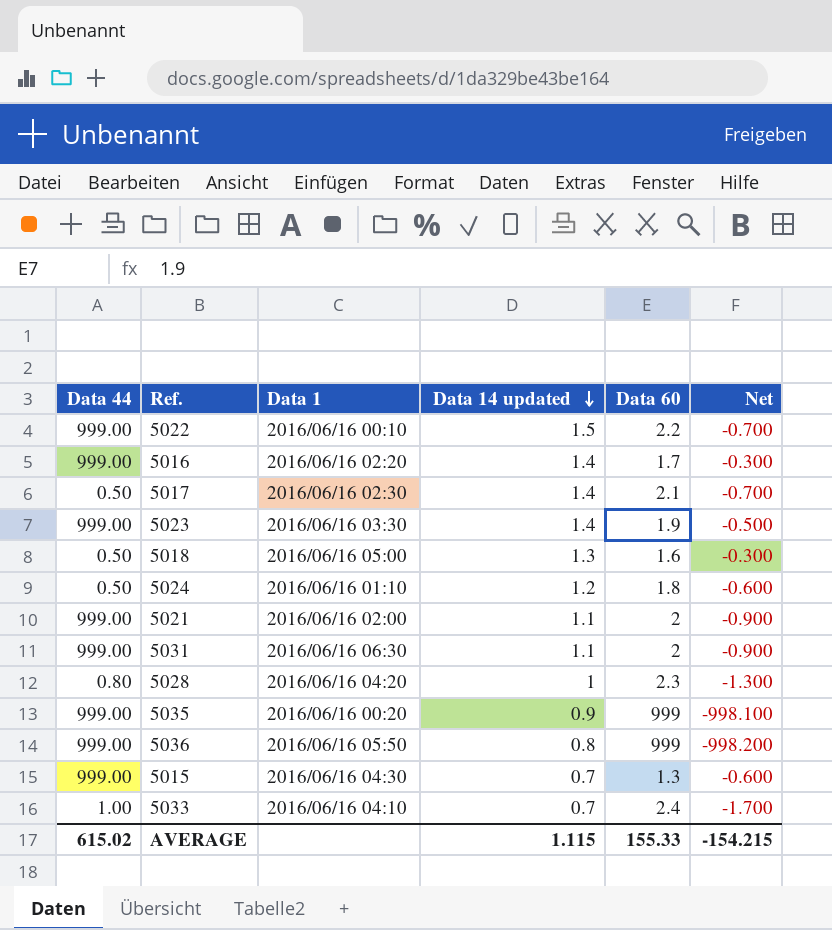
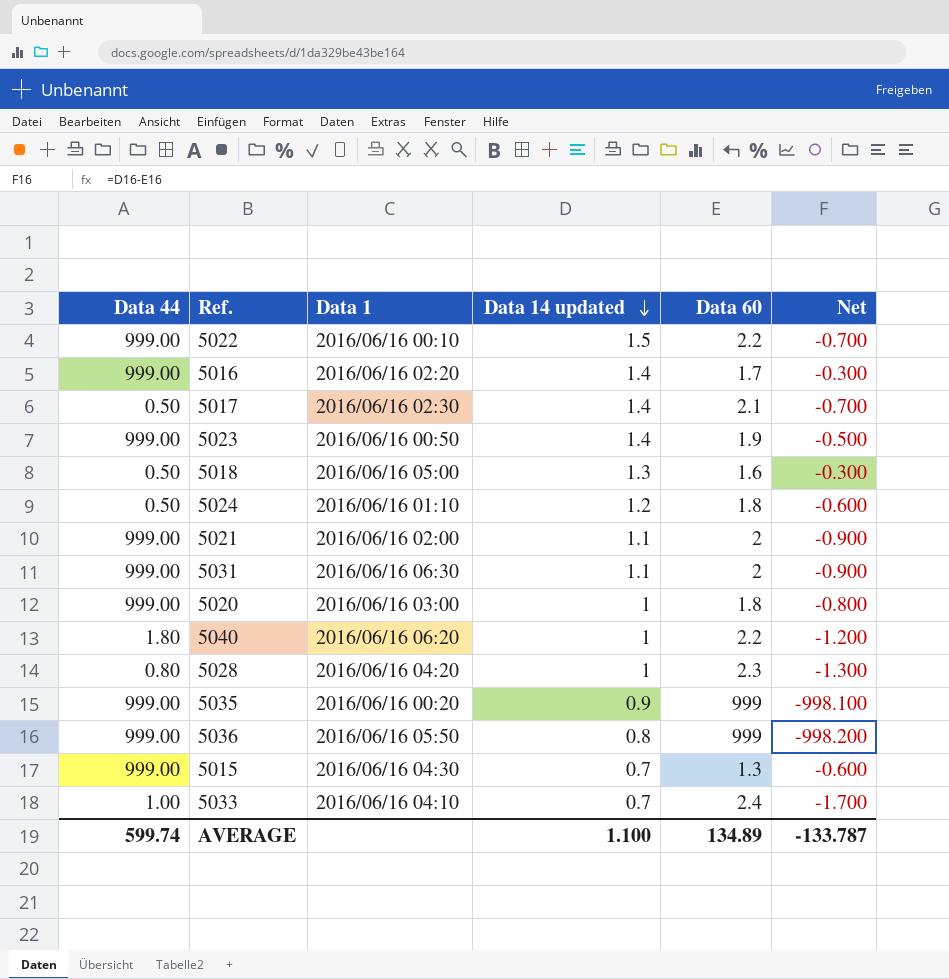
5023 | Data 1: 2016/06/16 03:30 -> 2016/06/16 00:50
row 5020: none -> 999.00 | 2016/06/16 03:00 | 1 | 1.8 | -0.800
row 5040: none -> 1.80 | 2016/06/16 06:20 | 1 | 2.2 | -1.200
AVERAGE | Data 44: 615.02 -> 599.74
AVERAGE | Data 14 updated: 1.115 -> 1.100
AVERAGE | Data 60: 155.33 -> 134.89
AVERAGE | Net: -154.215 -> -133.787

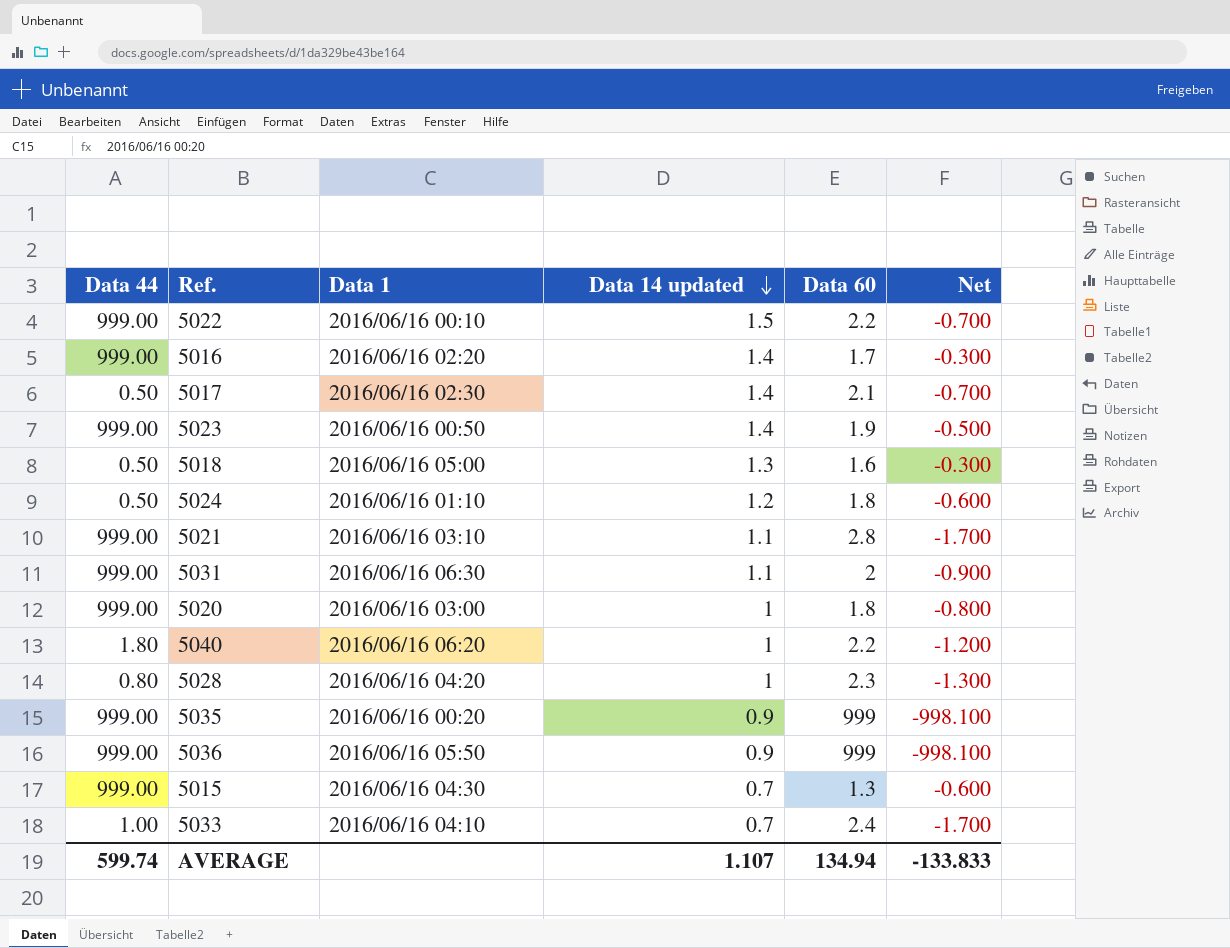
5021 | Data 1: 2016/06/16 02:00 -> 2016/06/16 03:10
5021 | Data 60: 2 -> 2.8
5021 | Net: -0.900 -> -1.700
5036 | Data 14 updated: 0.8 -> 0.9
5036 | Net: -998.200 -> -998.100
AVERAGE | Data 14 updated: 1.100 -> 1.107
AVERAGE | Data 60: 134.89 -> 134.94
AVERAGE | Net: -133.787 -> -133.833

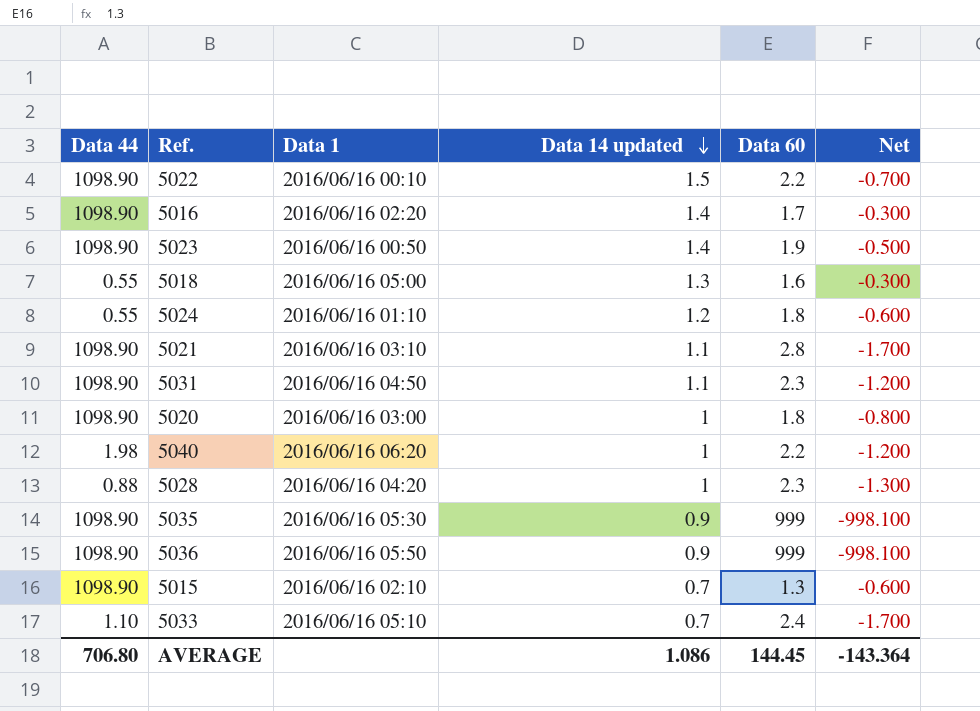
row 5017: 0.50 | 2016/06/16 02:30 | 1.4 | 2.1 | -0.700 -> none
5022 | Data 44: 999.00 -> 1098.90
5016 | Data 44: 999.00 -> 1098.90
5023 | Data 44: 999.00 -> 1098.90
5018 | Data 44: 0.50 -> 0.55
5024 | Data 44: 0.50 -> 0.55
5021 | Data 44: 999.00 -> 1098.90
5031 | Data 44: 999.00 -> 1098.90
5031 | Data 1: 2016/06/16 06:30 -> 2016/06/16 04:50
5031 | Data 60: 2 -> 2.3
5031 | Net: -0.900 -> -1.200
5020 | Data 44: 999.00 -> 1098.90
5040 | Data 44: 1.80 -> 1.98
5028 | Data 44: 0.80 -> 0.88
5035 | Data 44: 999.00 -> 1098.90
5035 | Data 1: 2016/06/16 00:20 -> 2016/06/16 05:30
5036 | Data 44: 999.00 -> 1098.90
5015 | Data 44: 999.00 -> 1098.90
5015 | Data 1: 2016/06/16 04:30 -> 2016/06/16 02:10
5033 | Data 44: 1.00 -> 1.10
5033 | Data 1: 2016/06/16 04:10 -> 2016/06/16 05:10
AVERAGE | Data 44: 599.74 -> 706.80
AVERAGE | Data 14 updated: 1.107 -> 1.086
AVERAGE | Data 60: 134.94 -> 144.45
AVERAGE | Net: -133.833 -> -143.364

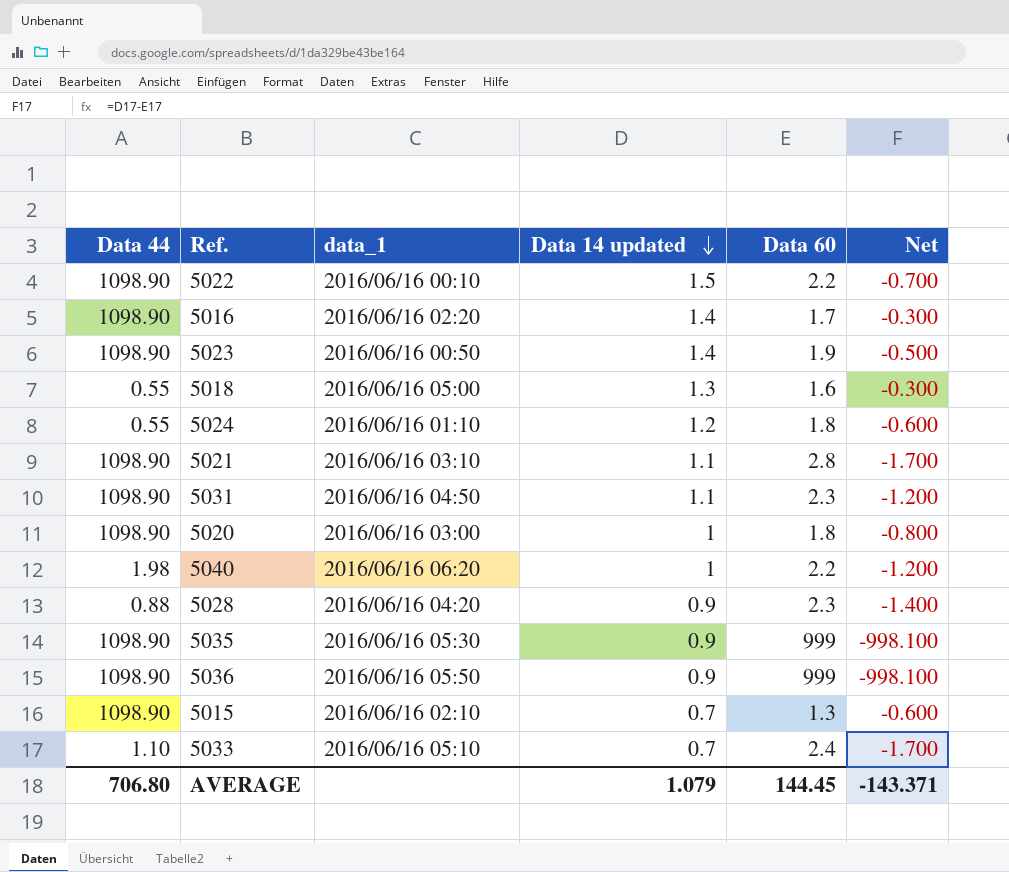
column name: Data 1 -> data_1
5028 | Data 14 updated: 1 -> 0.9
5028 | Net: -1.300 -> -1.400
AVERAGE | Data 14 updated: 1.086 -> 1.079
AVERAGE | Net: -143.364 -> -143.371

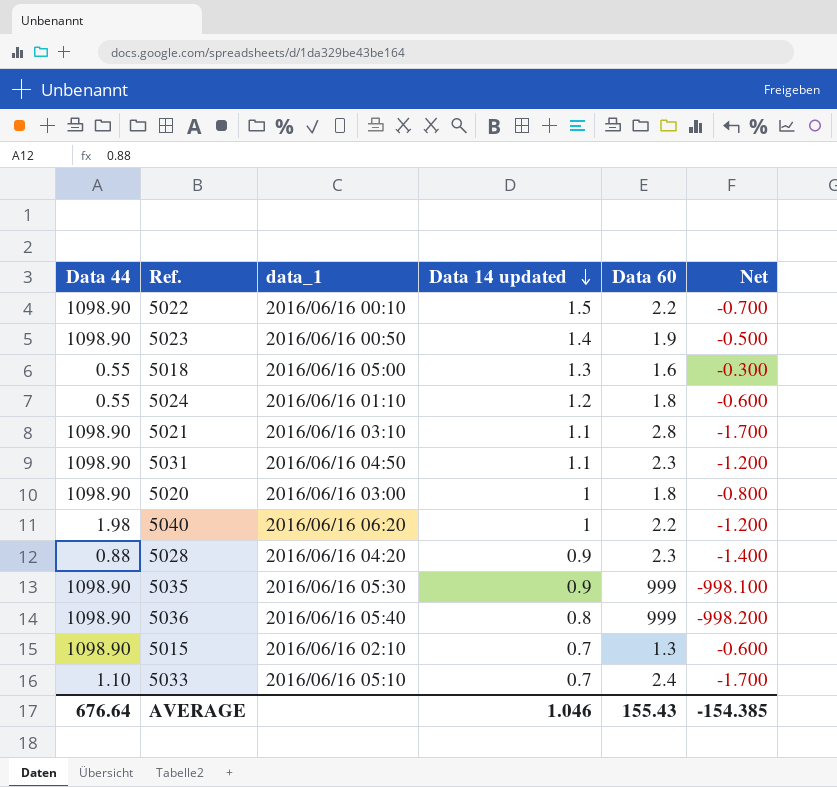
row 5016: 1098.90 | 2016/06/16 02:20 | 1.4 | 1.7 | -0.300 -> none
5036 | data_1: 2016/06/16 05:50 -> 2016/06/16 05:40
5036 | Data 14 updated: 0.9 -> 0.8
5036 | Net: -998.100 -> -998.200
AVERAGE | Data 44: 706.80 -> 676.64
AVERAGE | Data 14 updated: 1.079 -> 1.046
AVERAGE | Data 60: 144.45 -> 155.43
AVERAGE | Net: -143.371 -> -154.385

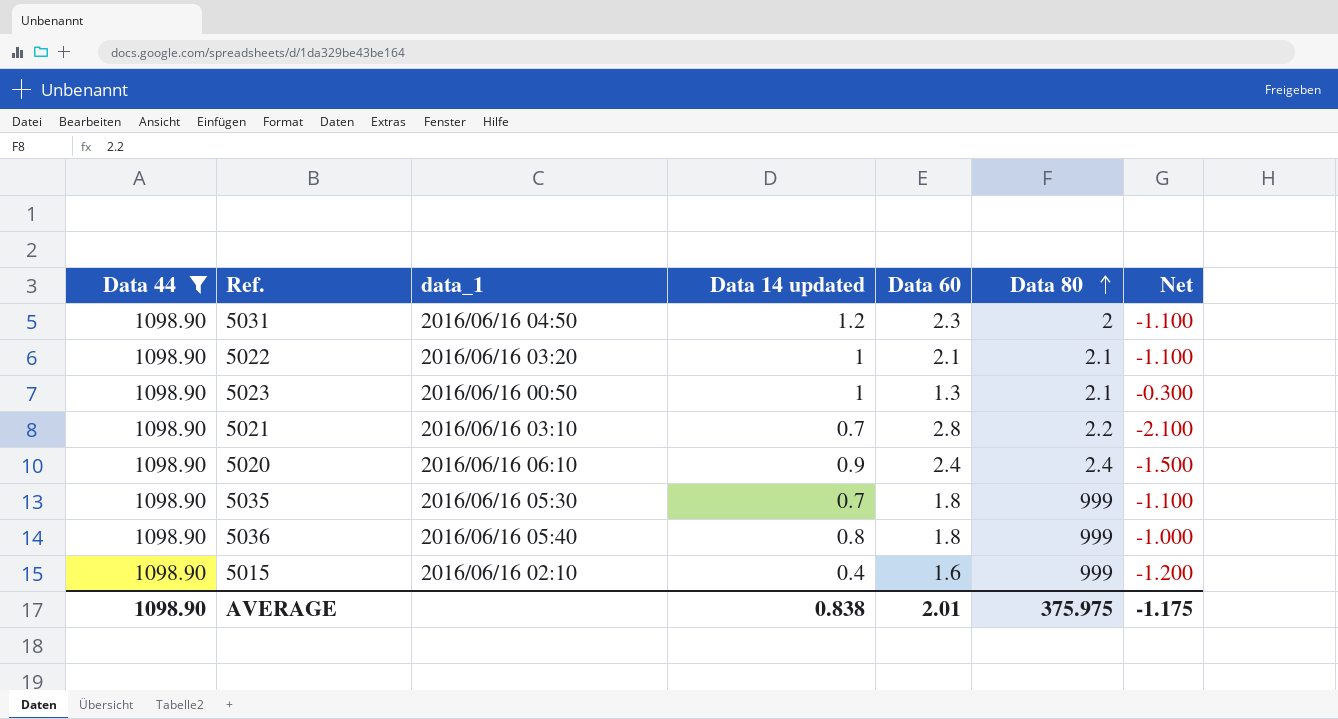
filter: none -> Data 44 = 1098.90
row order: Data 14 updated descending -> Data 80 ascending
column Data 80 | position: none -> 6
5031 | Data 14 updated: 1.1 -> 1.2
5031 | Net: -1.200 -> -1.100
5022 | data_1: 2016/06/16 00:10 -> 2016/06/16 03:20
5022 | Data 14 updated: 1.5 -> 1
5022 | Data 60: 2.2 -> 2.1
5022 | Net: -0.700 -> -1.100
5023 | Data 14 updated: 1.4 -> 1
5023 | Data 60: 1.9 -> 1.3
5023 | Net: -0.500 -> -0.300
5021 | Data 14 updated: 1.1 -> 0.7
5021 | Net: -1.700 -> -2.100
5020 | data_1: 2016/06/16 03:00 -> 2016/06/16 06:10
5020 | Data 14 updated: 1 -> 0.9
5020 | Data 60: 1.8 -> 2.4
5020 | Net: -0.800 -> -1.500
5035 | Data 14 updated: 0.9 -> 0.7
5035 | Data 60: 999 -> 1.8
5035 | Net: -998.100 -> -1.100
5036 | Data 60: 999 -> 1.8
5036 | Net: -998.200 -> -1.000
5015 | Data 14 updated: 0.7 -> 0.4
5015 | Data 60: 1.3 -> 1.6
5015 | Net: -0.600 -> -1.200
AVERAGE | Data 44: 676.64 -> 1098.90
AVERAGE | Data 14 updated: 1.046 -> 0.838
AVERAGE | Data 60: 155.43 -> 2.01
AVERAGE | Net: -154.385 -> -1.175

